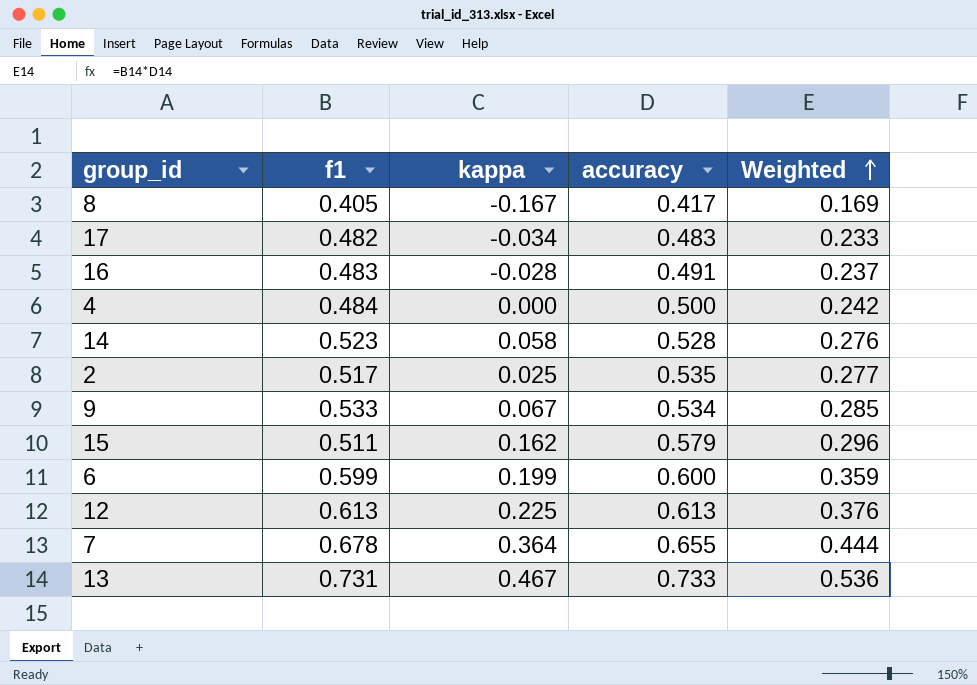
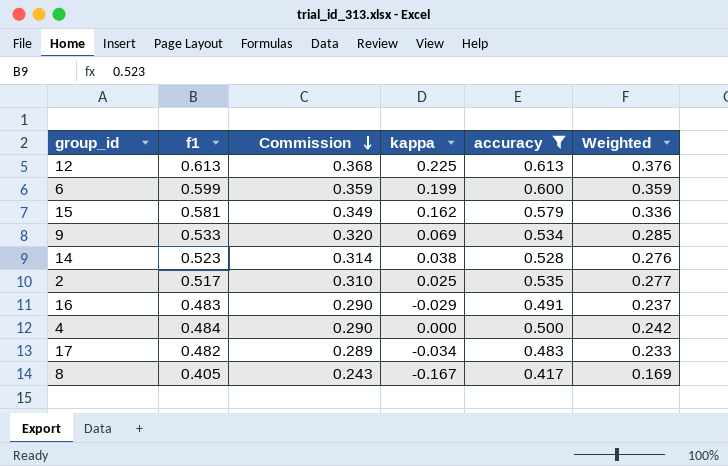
filter: none -> accuracy <= 0.613
row order: Weighted ascending -> Commission descending
column Commission | formula: none -> [f1] * 0.6
15 | f1: 0.511 -> 0.581
15 | Weighted: 0.296 -> 0.336
9 | kappa: 0.067 -> 0.069
14 | kappa: 0.058 -> 0.038
16 | kappa: -0.028 -> -0.029

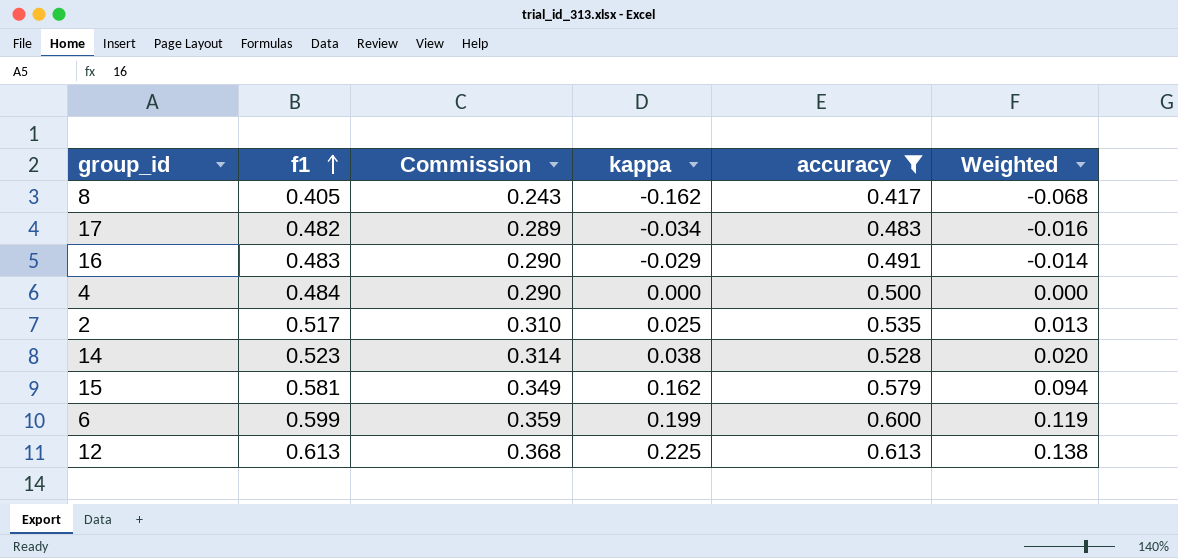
row order: Commission descending -> f1 ascending
column Weighted | formula: [f1] * [accuracy] -> [kappa] * [accuracy]
row 9: 0.533 | 0.320 | 0.069 | 0.534 | 0.285 -> none
8 | kappa: -0.167 -> -0.162

